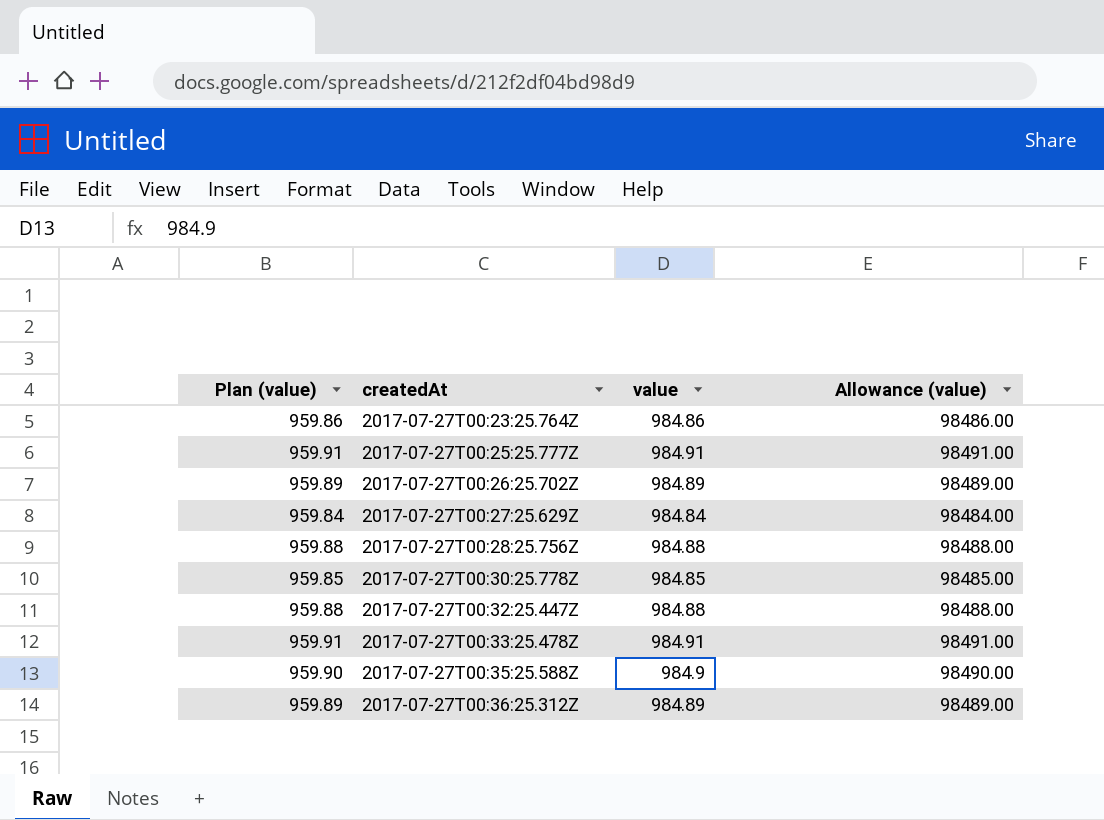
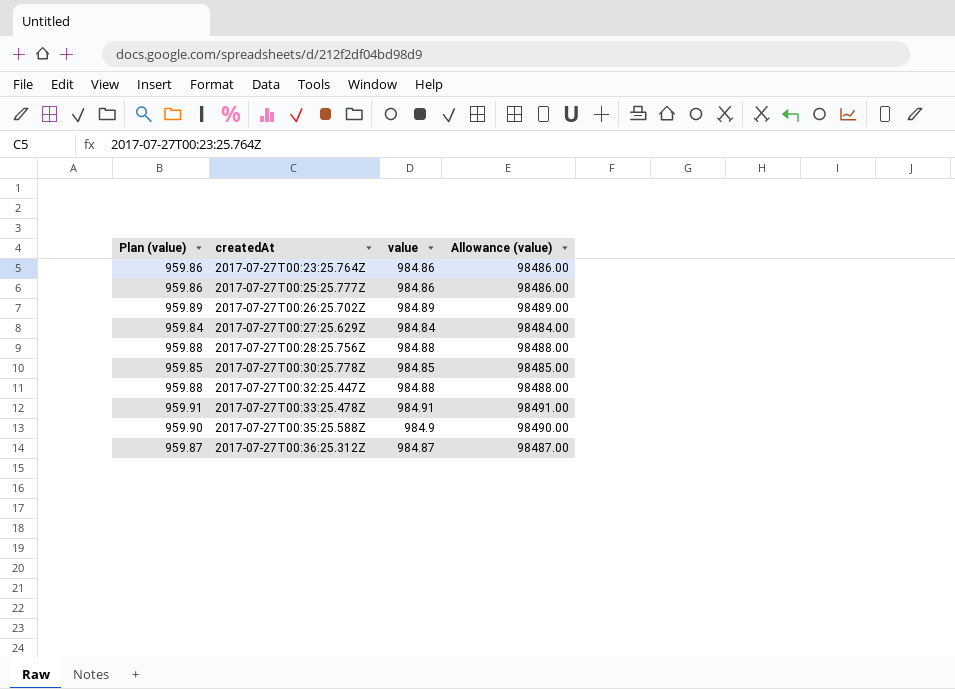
2017-07-27T00:25:25.777Z | Plan (value): 959.91 -> 959.86
2017-07-27T00:25:25.777Z | value: 984.91 -> 984.86
2017-07-27T00:25:25.777Z | Allowance (value): 98491.00 -> 98486.00
2017-07-27T00:36:25.312Z | Plan (value): 959.89 -> 959.87
2017-07-27T00:36:25.312Z | value: 984.89 -> 984.87
2017-07-27T00:36:25.312Z | Allowance (value): 98489.00 -> 98487.00

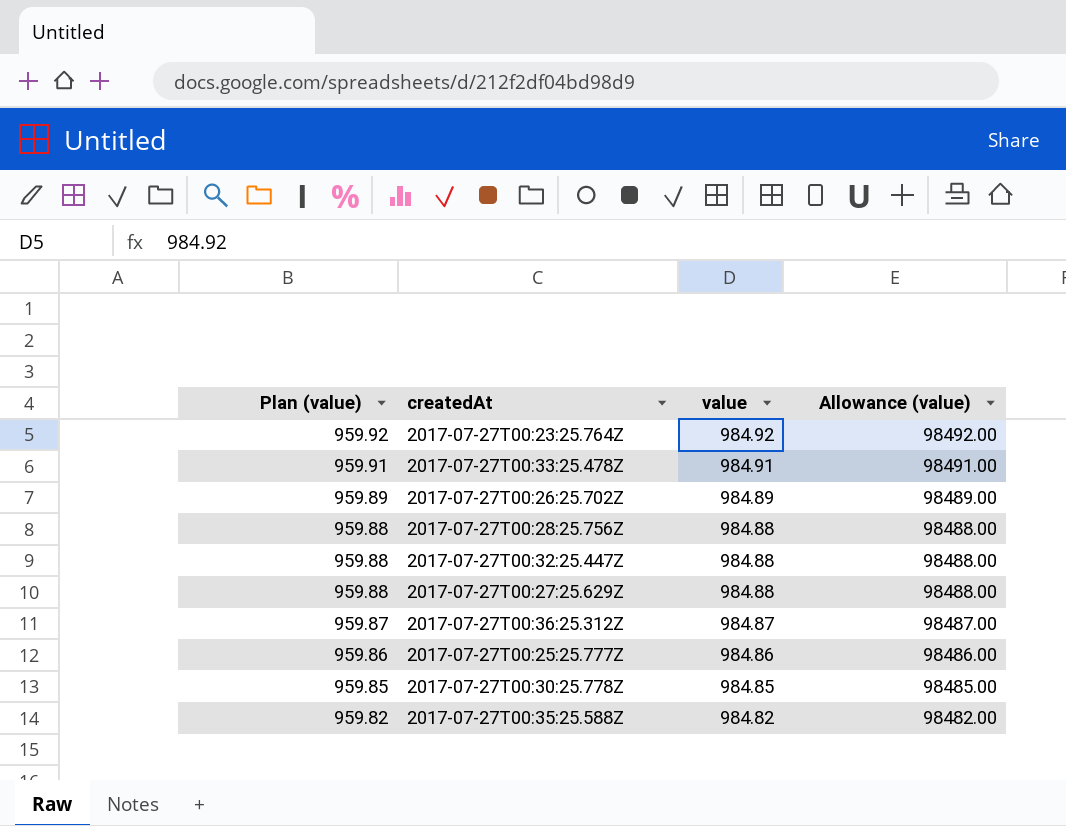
row order: createdAt ascending -> Plan (value) descending
2017-07-27T00:23:25.764Z | Plan (value): 959.86 -> 959.92
2017-07-27T00:23:25.764Z | value: 984.86 -> 984.92
2017-07-27T00:23:25.764Z | Allowance (value): 98486.00 -> 98492.00
2017-07-27T00:27:25.629Z | Plan (value): 959.84 -> 959.88
2017-07-27T00:27:25.629Z | value: 984.84 -> 984.88
2017-07-27T00:27:25.629Z | Allowance (value): 98484.00 -> 98488.00
2017-07-27T00:35:25.588Z | Plan (value): 959.90 -> 959.82
2017-07-27T00:35:25.588Z | value: 984.9 -> 984.82
2017-07-27T00:35:25.588Z | Allowance (value): 98490.00 -> 98482.00

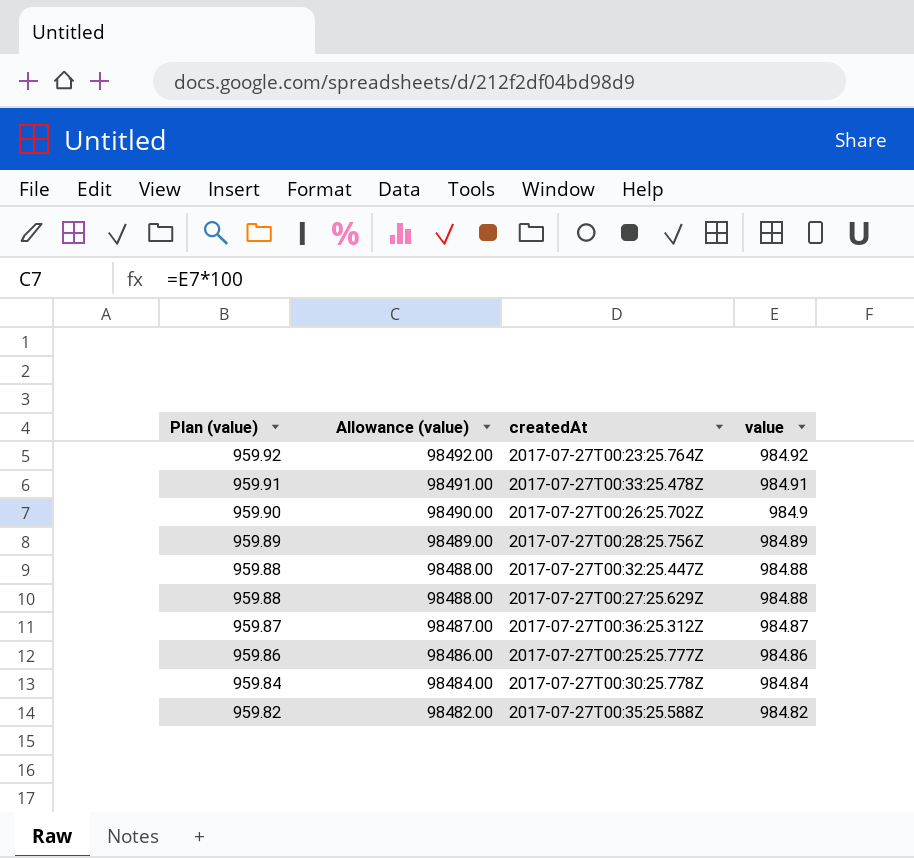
column Allowance (value) | position: 4 -> 2
2017-07-27T00:26:25.702Z | Plan (value): 959.89 -> 959.90
2017-07-27T00:26:25.702Z | Allowance (value): 98489.00 -> 98490.00
2017-07-27T00:26:25.702Z | value: 984.89 -> 984.9
2017-07-27T00:28:25.756Z | Plan (value): 959.88 -> 959.89
2017-07-27T00:28:25.756Z | Allowance (value): 98488.00 -> 98489.00
2017-07-27T00:28:25.756Z | value: 984.88 -> 984.89
2017-07-27T00:30:25.778Z | Plan (value): 959.85 -> 959.84
2017-07-27T00:30:25.778Z | Allowance (value): 98485.00 -> 98484.00
2017-07-27T00:30:25.778Z | value: 984.85 -> 984.84

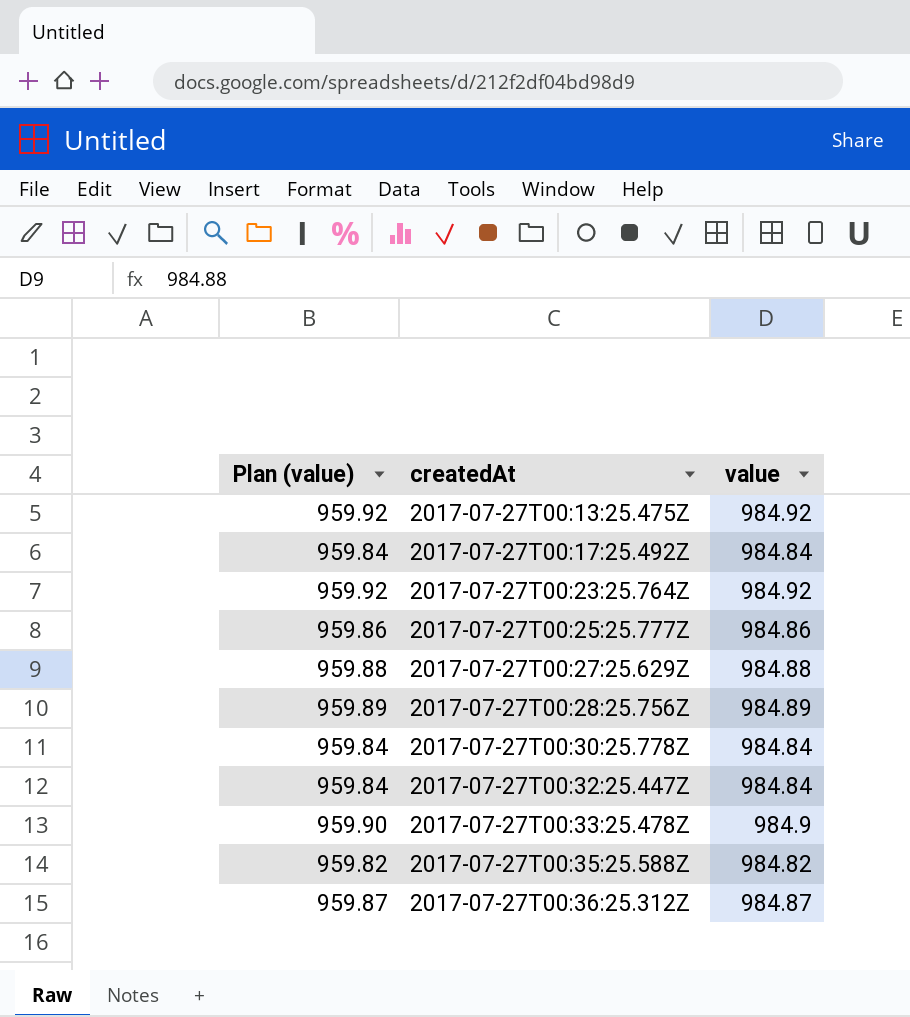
row order: Plan (value) descending -> createdAt ascending
column Allowance (value) | formula: [value] * 100 -> none
row 2017-07-27T00:26:25.702Z: 959.90 | 98490.00 | 984.9 -> none
row 2017-07-27T00:13:25.475Z: none -> 959.92 | 984.92
row 2017-07-27T00:17:25.492Z: none -> 959.84 | 984.84
2017-07-27T00:32:25.447Z | Plan (value): 959.88 -> 959.84
2017-07-27T00:32:25.447Z | value: 984.88 -> 984.84
2017-07-27T00:33:25.478Z | Plan (value): 959.91 -> 959.90
2017-07-27T00:33:25.478Z | value: 984.91 -> 984.9

